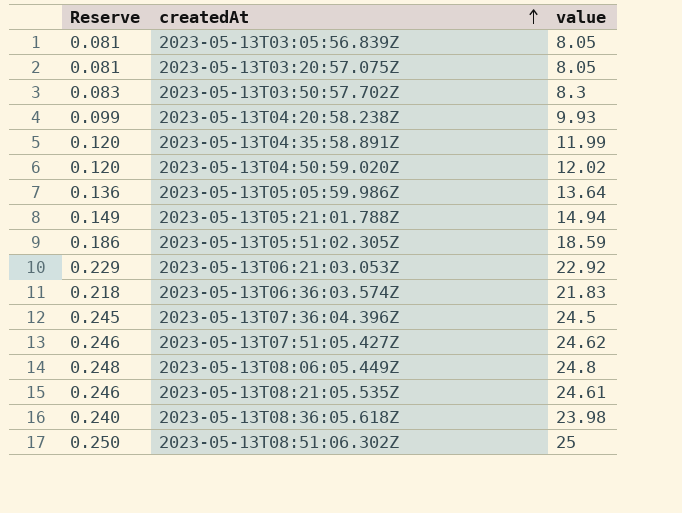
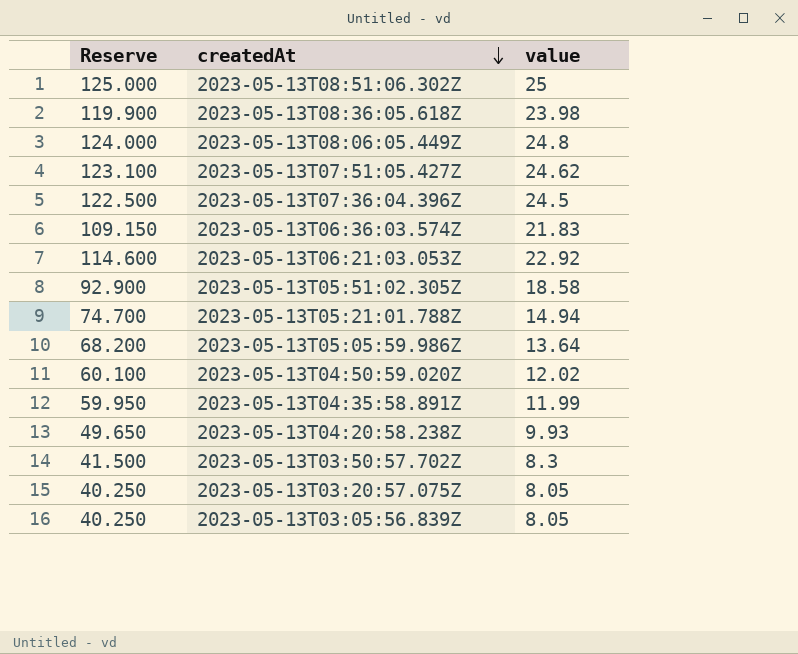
row order: createdAt ascending -> createdAt descending
column Reserve | formula: [value] * 0.01 -> [value] * 5
row 2023-05-13T08:21:05.535Z: 0.246 | 24.61 -> none
2023-05-13T05:51:02.305Z | value: 18.59 -> 18.58

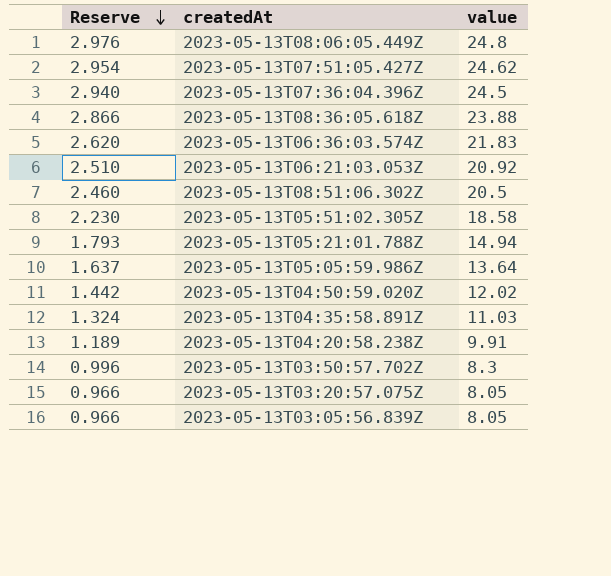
row order: createdAt descending -> Reserve descending
column Reserve | formula: [value] * 5 -> [value] * 0.12
2023-05-13T08:36:05.618Z | value: 23.98 -> 23.88
2023-05-13T06:21:03.053Z | value: 22.92 -> 20.92
2023-05-13T08:51:06.302Z | value: 25 -> 20.5
2023-05-13T04:35:58.891Z | value: 11.99 -> 11.03
2023-05-13T04:20:58.238Z | value: 9.93 -> 9.91

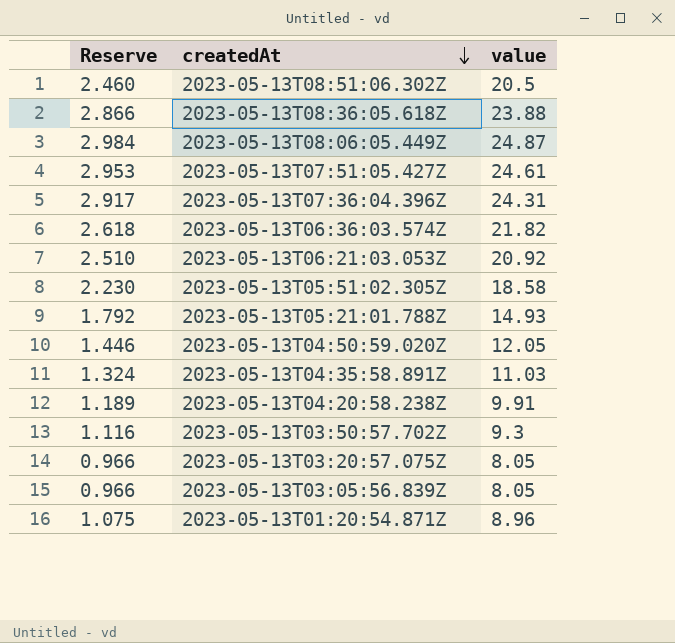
row order: Reserve descending -> createdAt descending
row 2023-05-13T05:05:59.986Z: 1.637 | 13.64 -> none
2023-05-13T08:06:05.449Z | Reserve: 2.976 -> 2.984
2023-05-13T08:06:05.449Z | value: 24.8 -> 24.87
2023-05-13T07:51:05.427Z | Reserve: 2.954 -> 2.953
2023-05-13T07:51:05.427Z | value: 24.62 -> 24.61
2023-05-13T07:36:04.396Z | Reserve: 2.940 -> 2.917
2023-05-13T07:36:04.396Z | value: 24.5 -> 24.31
2023-05-13T06:36:03.574Z | Reserve: 2.620 -> 2.618
2023-05-13T06:36:03.574Z | value: 21.83 -> 21.82
2023-05-13T05:21:01.788Z | Reserve: 1.793 -> 1.792
2023-05-13T05:21:01.788Z | value: 14.94 -> 14.93
2023-05-13T04:50:59.020Z | Reserve: 1.442 -> 1.446
2023-05-13T04:50:59.020Z | value: 12.02 -> 12.05
2023-05-13T03:50:57.702Z | Reserve: 0.996 -> 1.116
2023-05-13T03:50:57.702Z | value: 8.3 -> 9.3
row 2023-05-13T01:20:54.871Z: none -> 1.075 | 8.96

